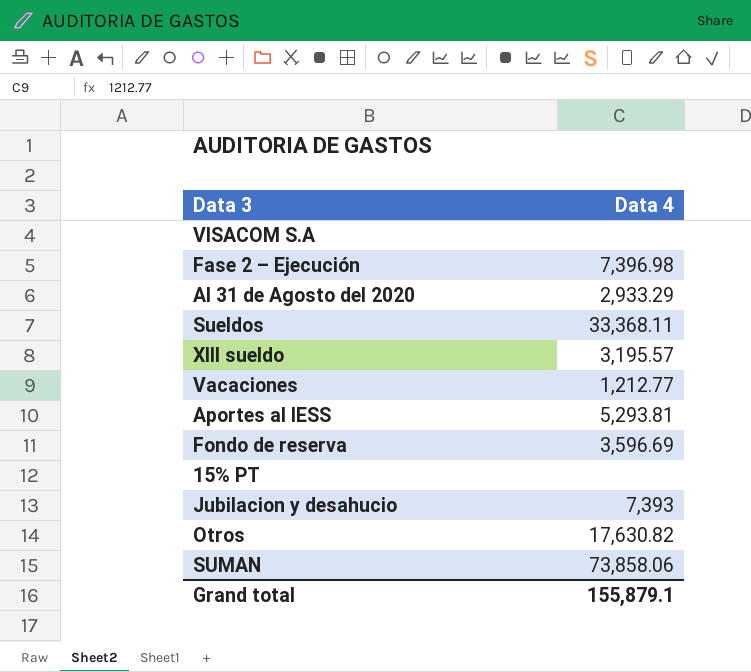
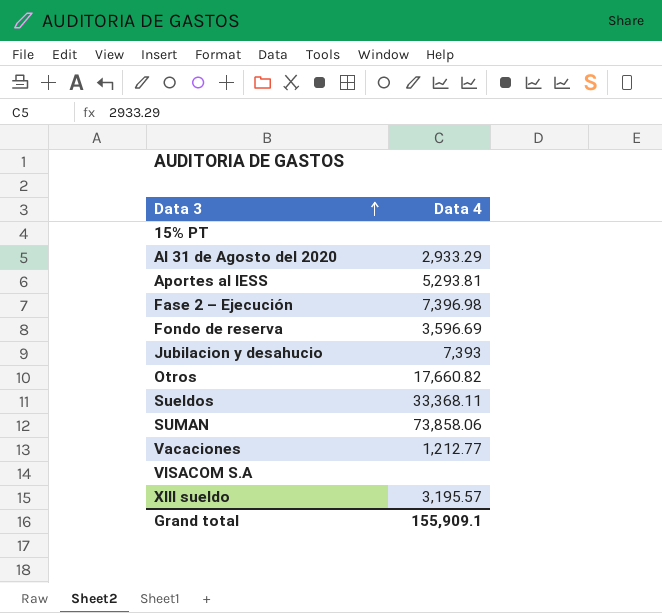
row order: none -> Data 3 ascending
Otros | Data 4: 17,630.82 -> 17,660.82
Grand total | Data 4: 155,879.1 -> 155,909.1

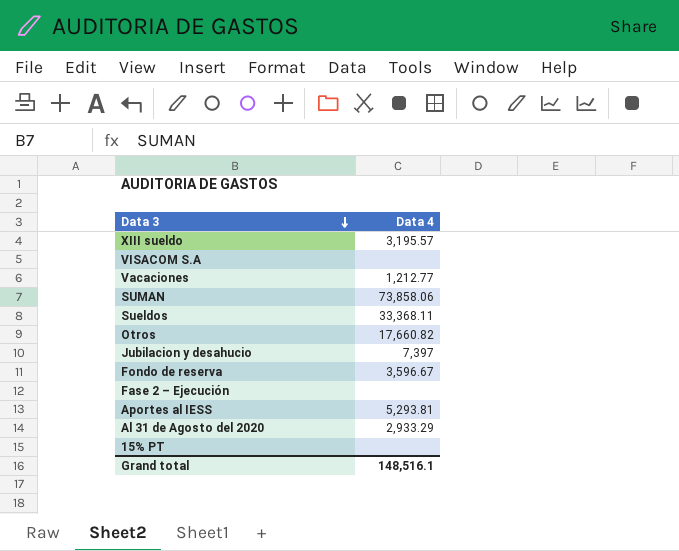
row order: Data 3 ascending -> Data 3 descending
Jubilacion y desahucio | Data 4: 7,393 -> 7,397
Fondo de reserva | Data 4: 3,596.69 -> 3,596.67
Fase 2 – Ejecución | Data 4: 7,396.98 -> none
Grand total | Data 4: 155,909.1 -> 148,516.1

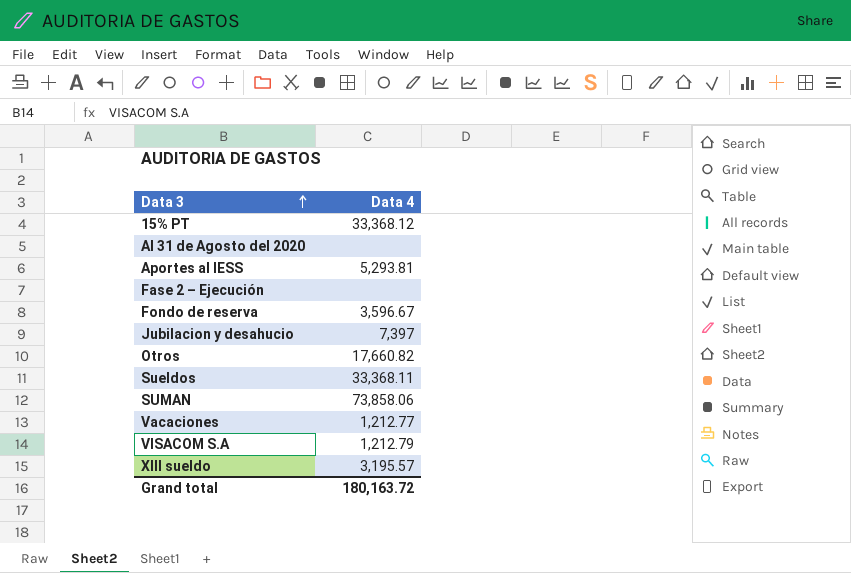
row order: Data 3 descending -> Data 3 ascending
15% PT | Data 4: none -> 33,368.12
Al 31 de Agosto del 2020 | Data 4: 2,933.29 -> none
VISACOM S.A | Data 4: none -> 1,212.79
Grand total | Data 4: 148,516.1 -> 180,163.72

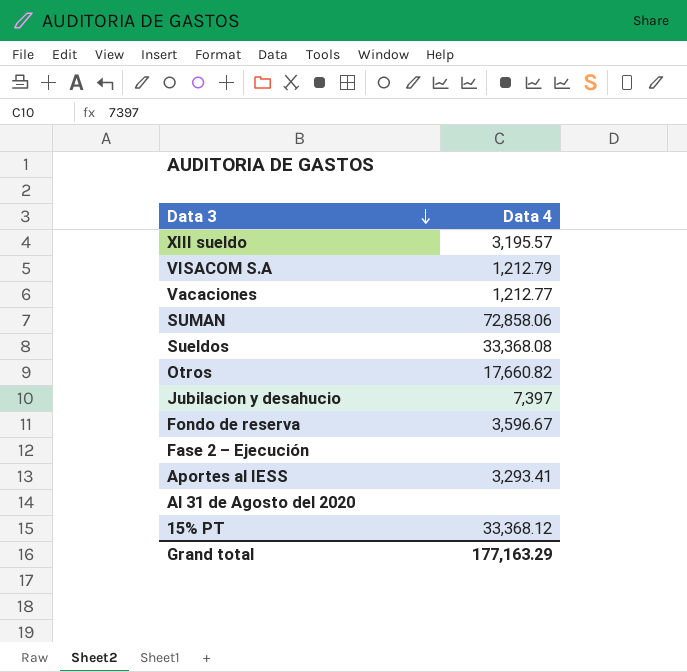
row order: Data 3 ascending -> Data 3 descending
SUMAN | Data 4: 73,858.06 -> 72,858.06
Sueldos | Data 4: 33,368.11 -> 33,368.08
Aportes al IESS | Data 4: 5,293.81 -> 3,293.41
Grand total | Data 4: 180,163.72 -> 177,163.29

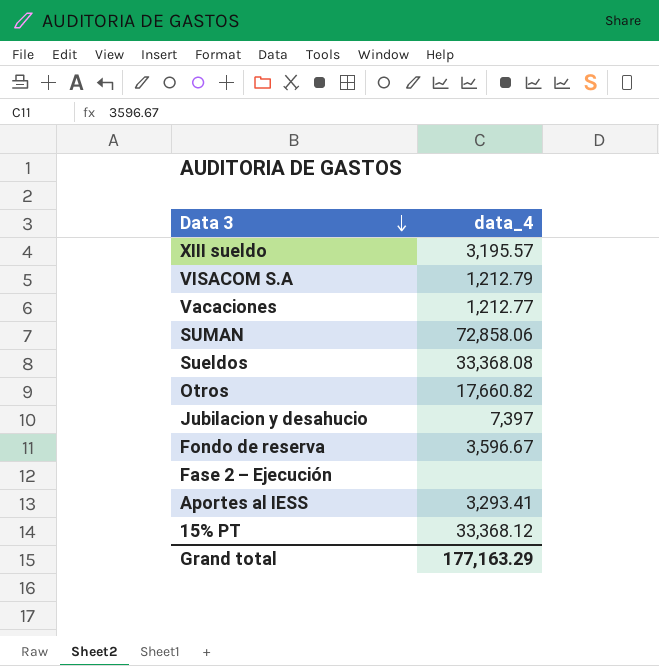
column name: Data 4 -> data_4
row Al 31 de Agosto del 2020: none -> none

